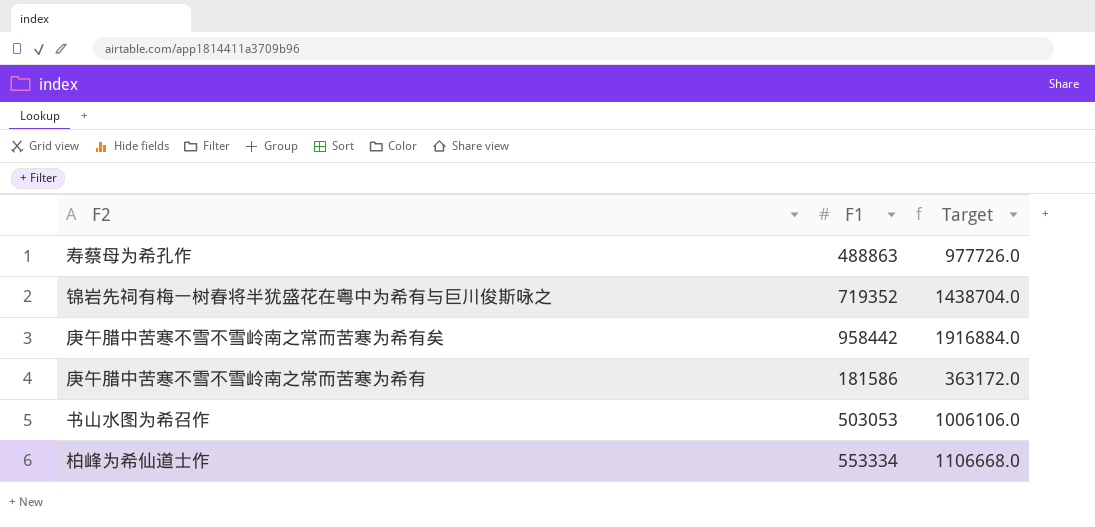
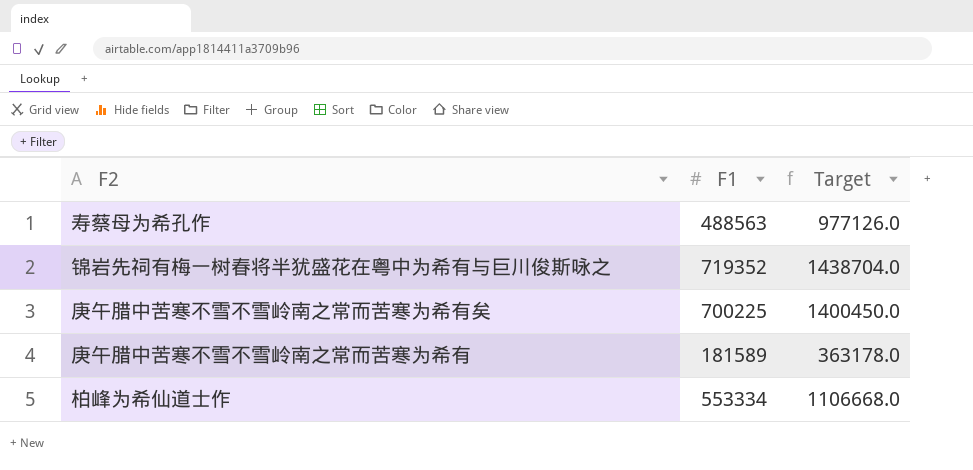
row 书山水图为希召作: 503053 | 1006106.0 -> none
寿蔡母为希孔作 | F1: 488863 -> 488563
寿蔡母为希孔作 | Target: 977726.0 -> 977126.0
庚午腊中苦寒不雪不雪岭南之常而苦寒为希有矣 | F1: 958442 -> 700225
庚午腊中苦寒不雪不雪岭南之常而苦寒为希有矣 | Target: 1916884.0 -> 1400450.0
庚午腊中苦寒不雪不雪岭南之常而苦寒为希有 | F1: 181586 -> 181589
庚午腊中苦寒不雪不雪岭南之常而苦寒为希有 | Target: 363172.0 -> 363178.0

